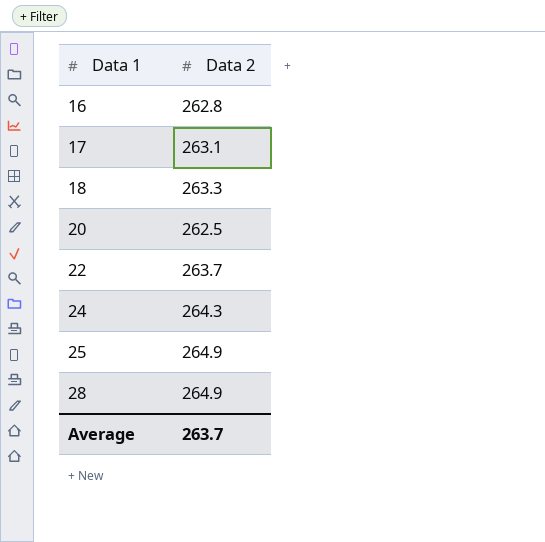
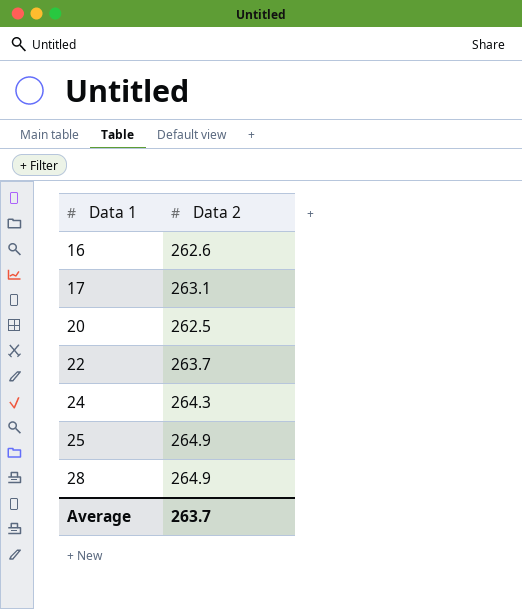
row 18: 263.3 -> none
16 | Data 2: 262.8 -> 262.6

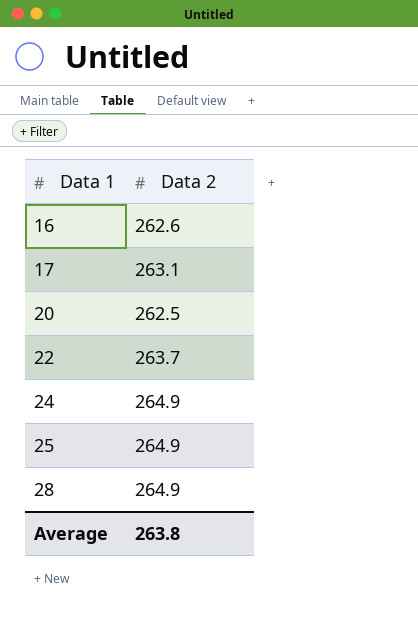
24 | Data 2: 264.3 -> 264.9
Average | Data 2: 263.7 -> 263.8

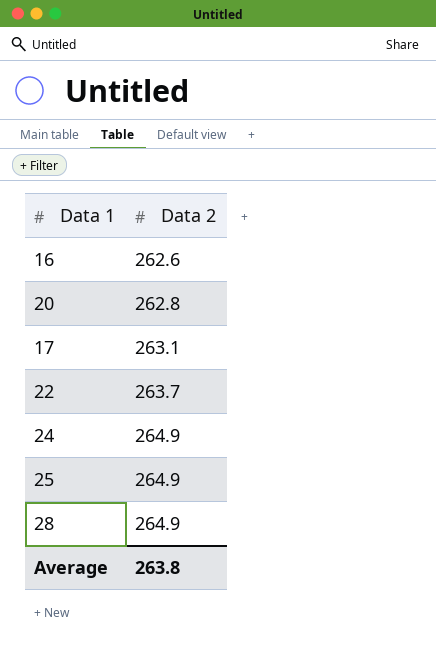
row order: Data 1 ascending -> Data 2 ascending
20 | Data 2: 262.5 -> 262.8

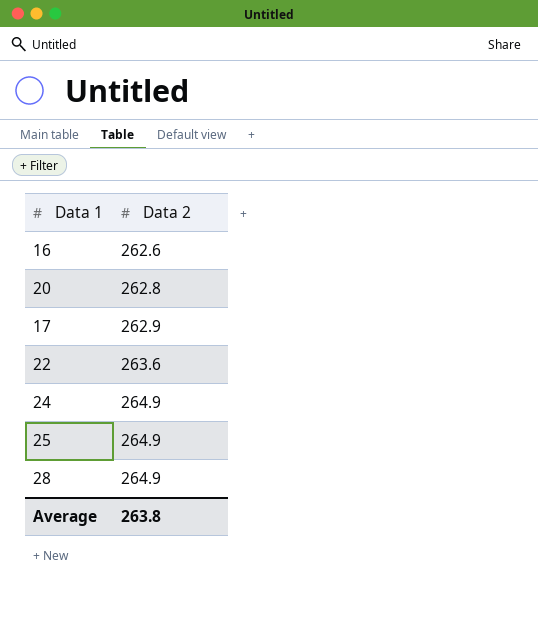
17 | Data 2: 263.1 -> 262.9
22 | Data 2: 263.7 -> 263.6

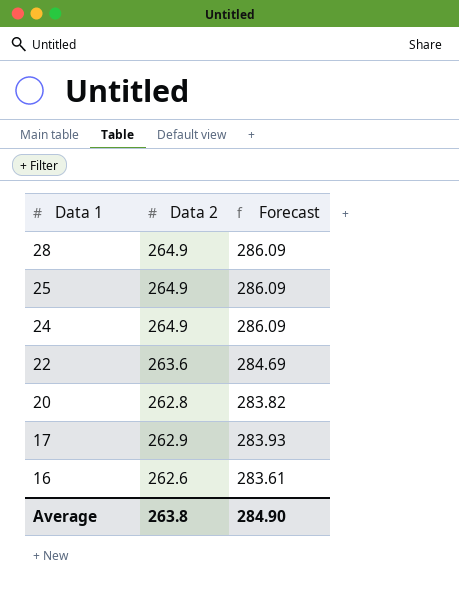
row order: Data 2 ascending -> Data 1 descending
column Forecast | formula: none -> [Data 2] * 1.08

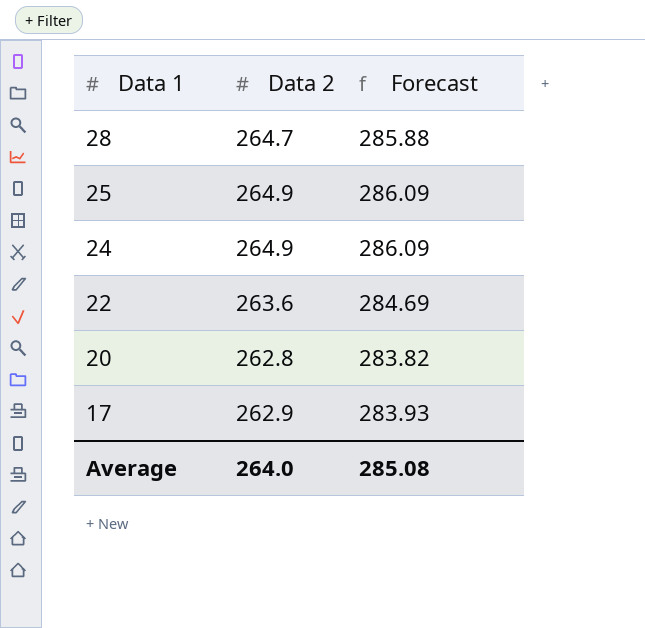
row 16: 262.6 | 283.61 -> none
28 | Data 2: 264.9 -> 264.7
28 | Forecast: 286.09 -> 285.88
Average | Data 2: 263.8 -> 264.0
Average | Forecast: 284.90 -> 285.08

